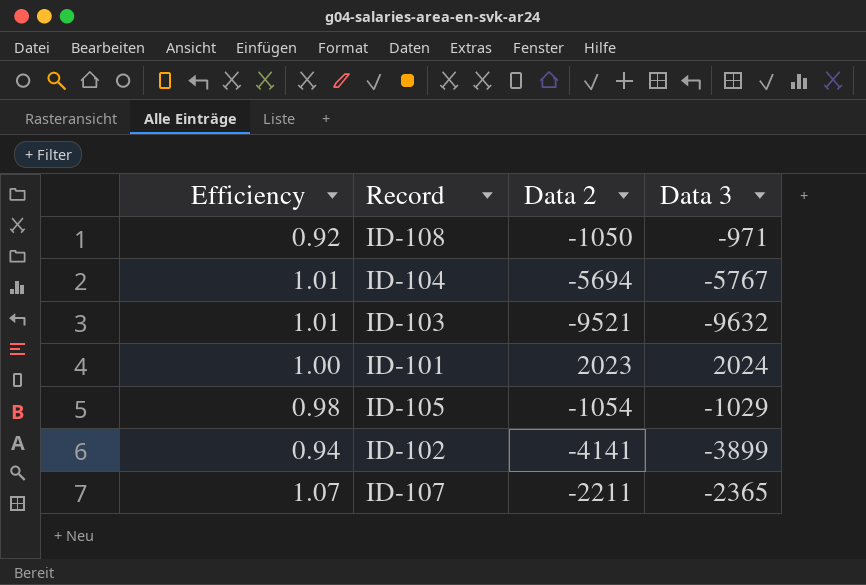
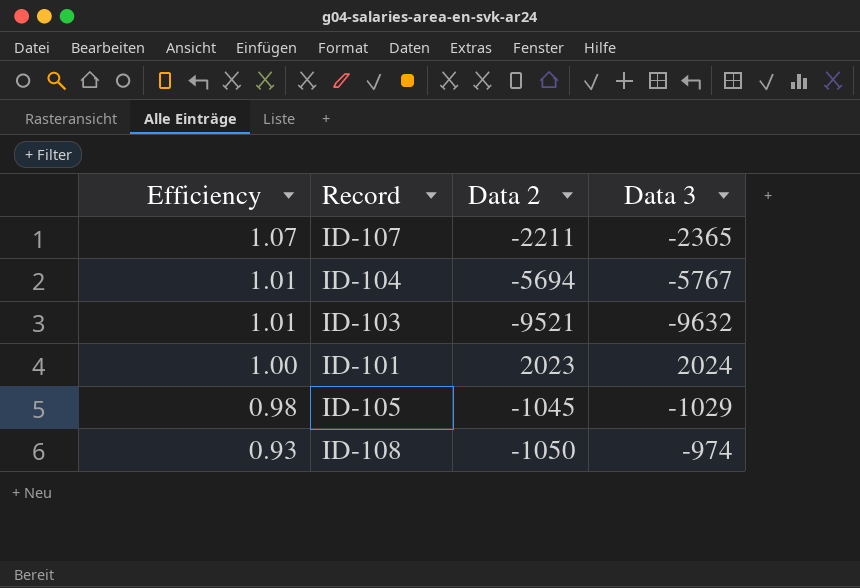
row order: none -> Efficiency descending
row ID-102: 0.94 | -4141 | -3899 -> none
ID-105 | Data 2: -1054 -> -1045
ID-108 | Efficiency: 0.92 -> 0.93
ID-108 | Data 3: -971 -> -974

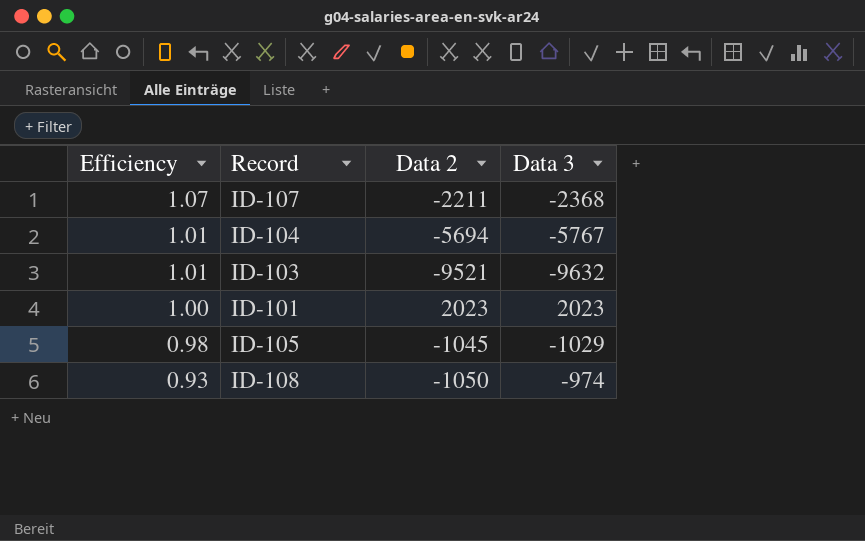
ID-107 | Data 3: -2365 -> -2368
ID-101 | Data 3: 2024 -> 2023

